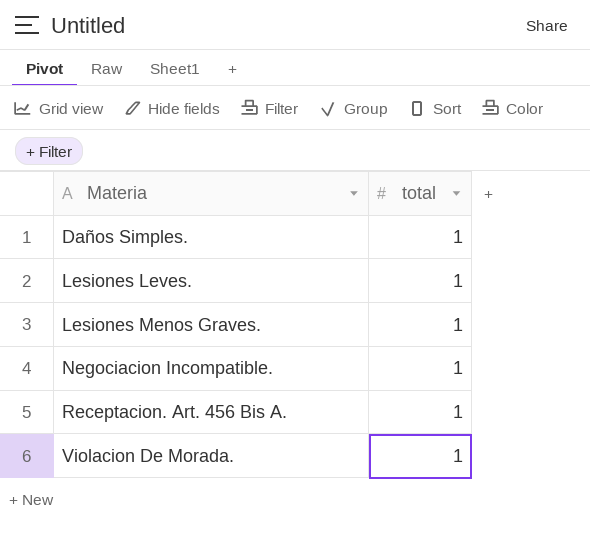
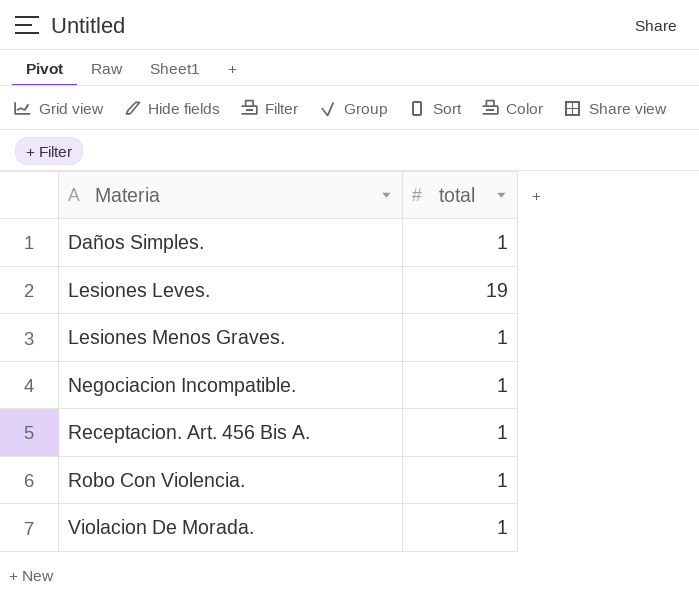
Lesiones Leves. | total: 1 -> 19
row Robo Con Violencia.: none -> 1

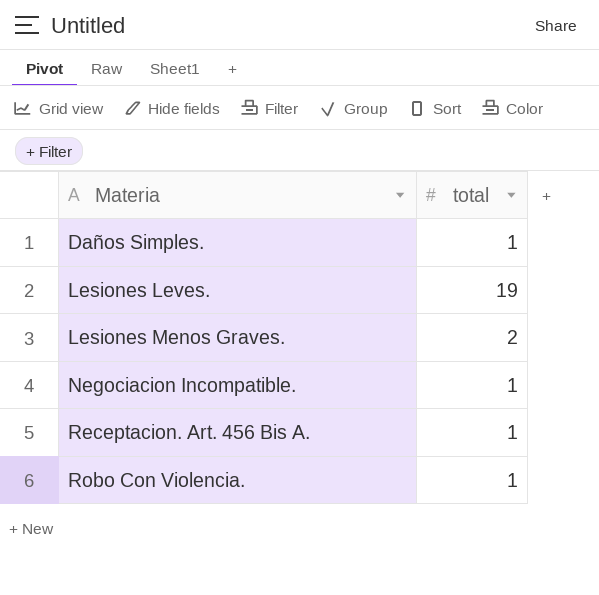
row Violacion De Morada.: 1 -> none
Lesiones Menos Graves. | total: 1 -> 2

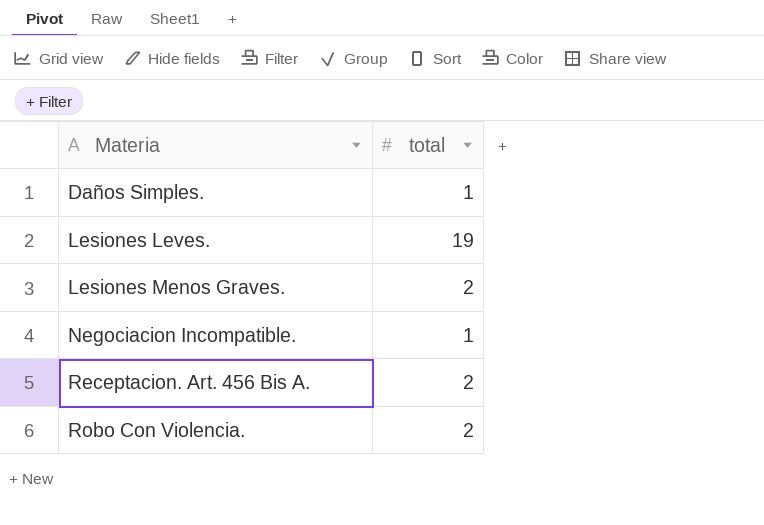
Receptacion. Art. 456 Bis A. | total: 1 -> 2
Robo Con Violencia. | total: 1 -> 2

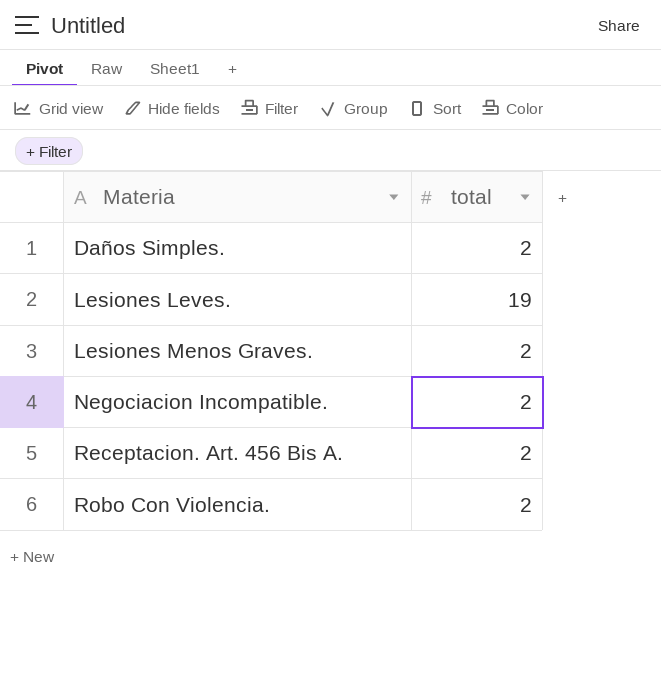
Daños Simples. | total: 1 -> 2
Negociacion Incompatible. | total: 1 -> 2

